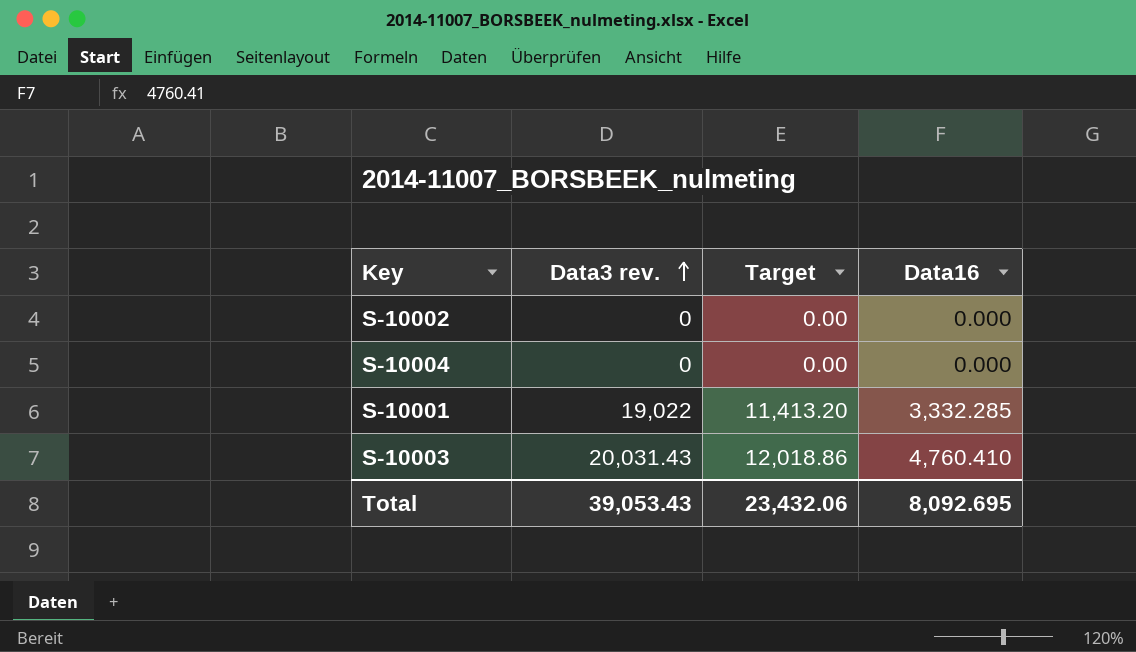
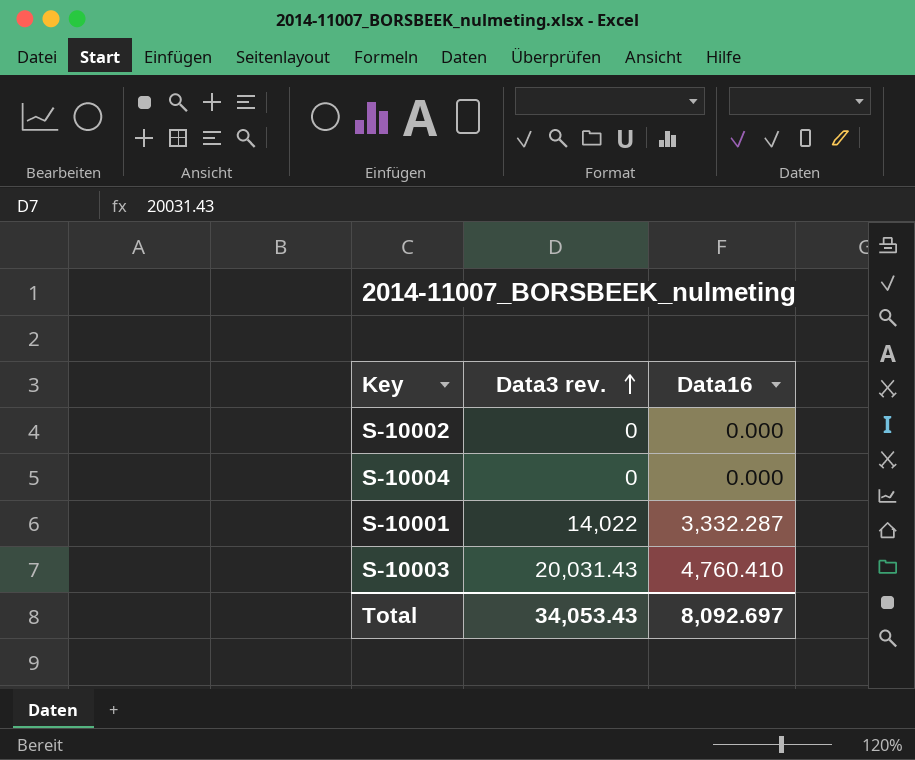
column Target | formula: [Data3 rev.] * 0.6 -> none
S-10001 | Data3 rev.: 19,022 -> 14,022
S-10001 | Data16: 3,332.285 -> 3,332.287
Total | Data3 rev.: 39,053.43 -> 34,053.43
Total | Data16: 8,092.695 -> 8,092.697

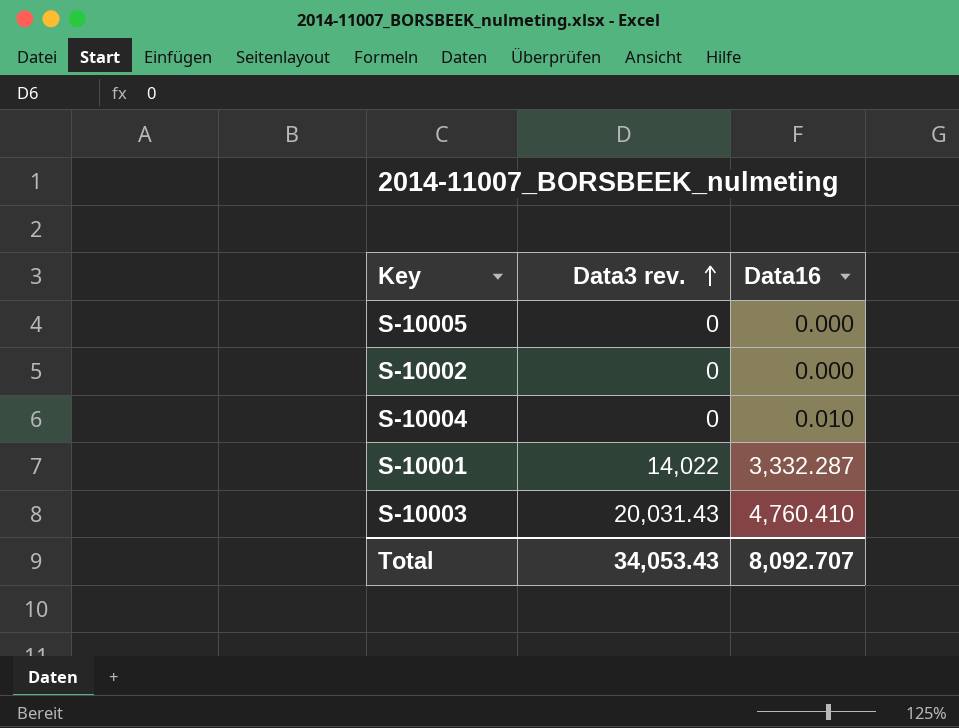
row S-10005: none -> 0 | 0.000
S-10004 | Data16: 0.000 -> 0.010
Total | Data16: 8,092.697 -> 8,092.707

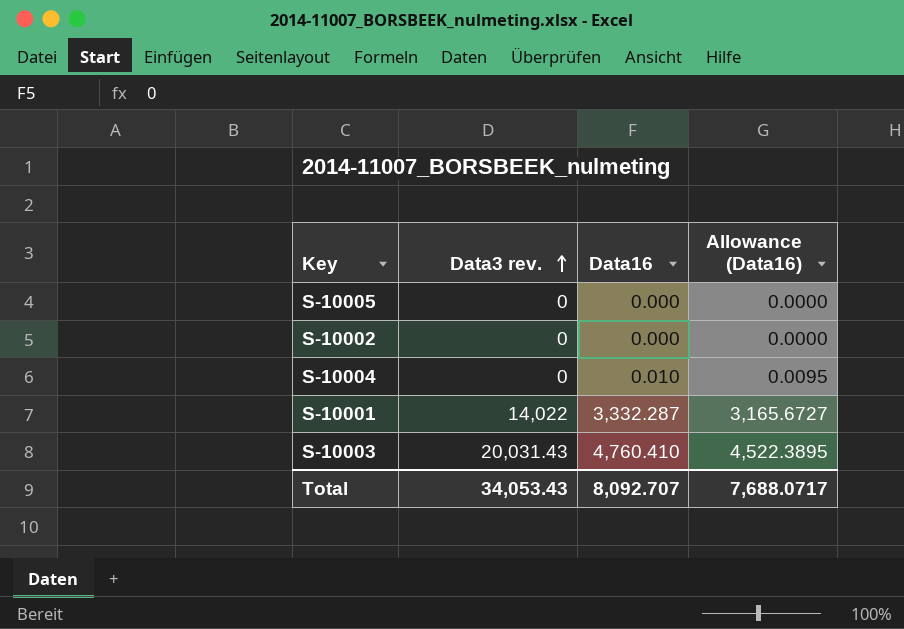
column Allowance (Data16) | formula: none -> [Data16] * 0.95

